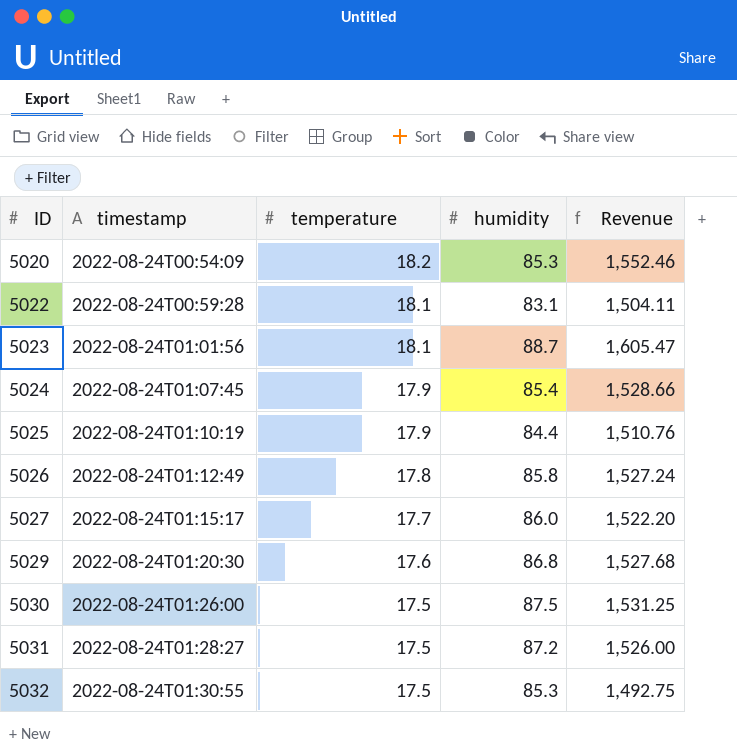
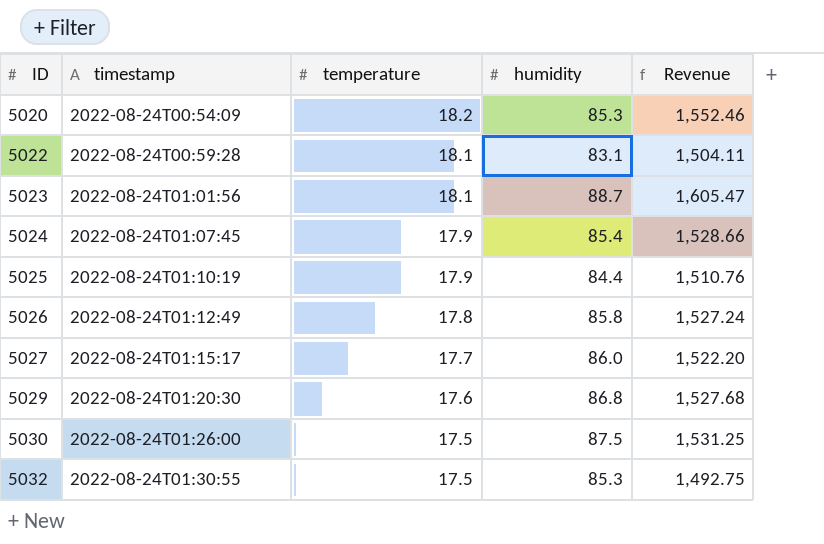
row 5031: 2022-08-24T01:28:27 | 17.5 | 87.2 | 1,526.00 -> none

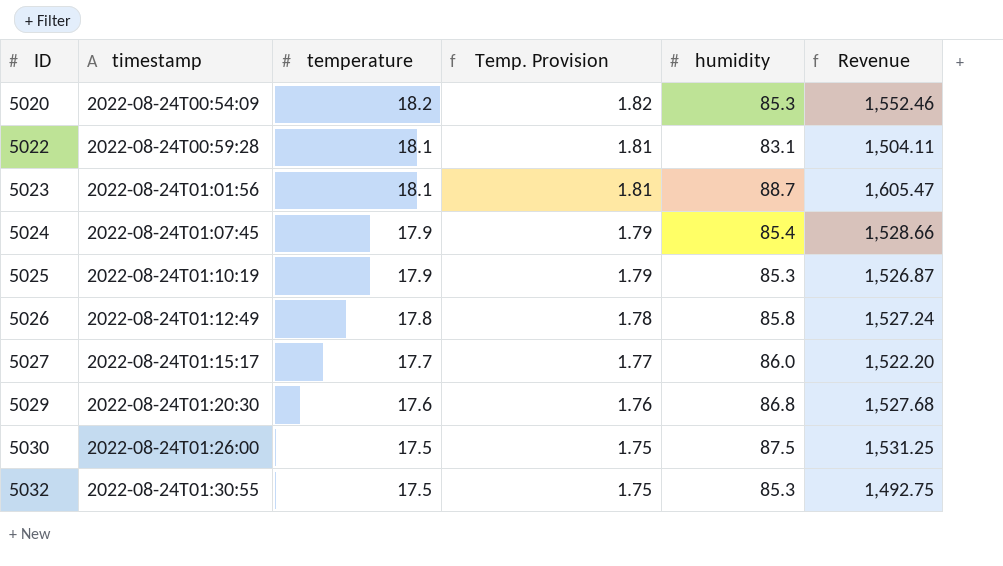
column Temp. Provision | formula: none -> [temperature] * 0.1
5025 | humidity: 84.4 -> 85.3
5025 | Revenue: 1,510.76 -> 1,526.87

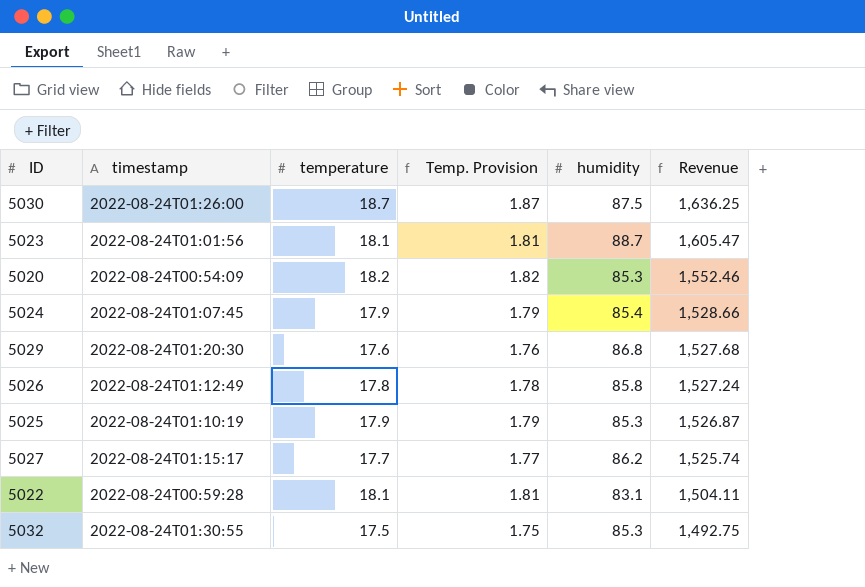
row order: ID ascending -> Revenue descending
5030 | temperature: 17.5 -> 18.7
5030 | Temp. Provision: 1.75 -> 1.87
5030 | Revenue: 1,531.25 -> 1,636.25
5027 | humidity: 86.0 -> 86.2
5027 | Revenue: 1,522.20 -> 1,525.74

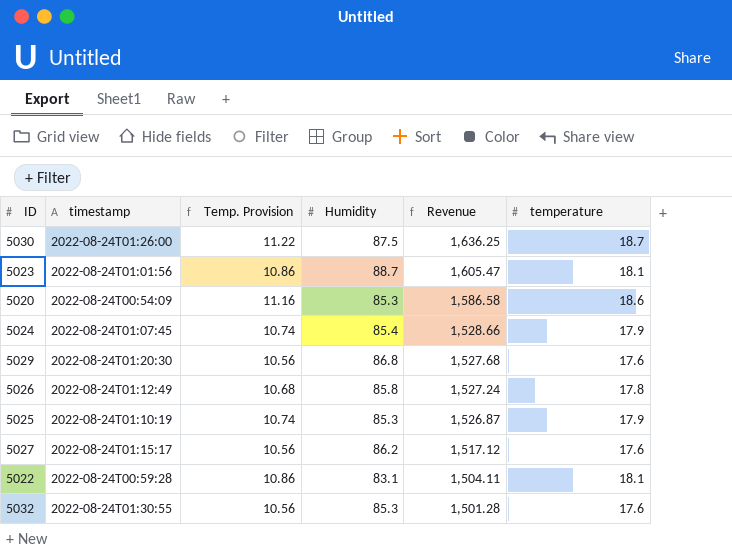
column Temp. Provision | formula: [temperature] * 0.1 -> [temperature] * 0.6
column name: humidity -> Humidity
column temperature | position: 3 -> 6
5020 | Revenue: 1,552.46 -> 1,586.58
5020 | temperature: 18.2 -> 18.6
5027 | Revenue: 1,525.74 -> 1,517.12
5027 | temperature: 17.7 -> 17.6
5032 | Revenue: 1,492.75 -> 1,501.28
5032 | temperature: 17.5 -> 17.6

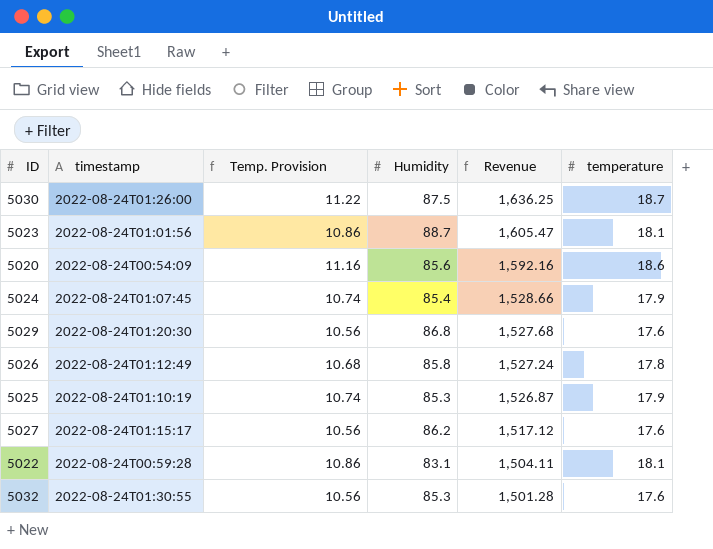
5020 | Humidity: 85.3 -> 85.6
5020 | Revenue: 1,586.58 -> 1,592.16

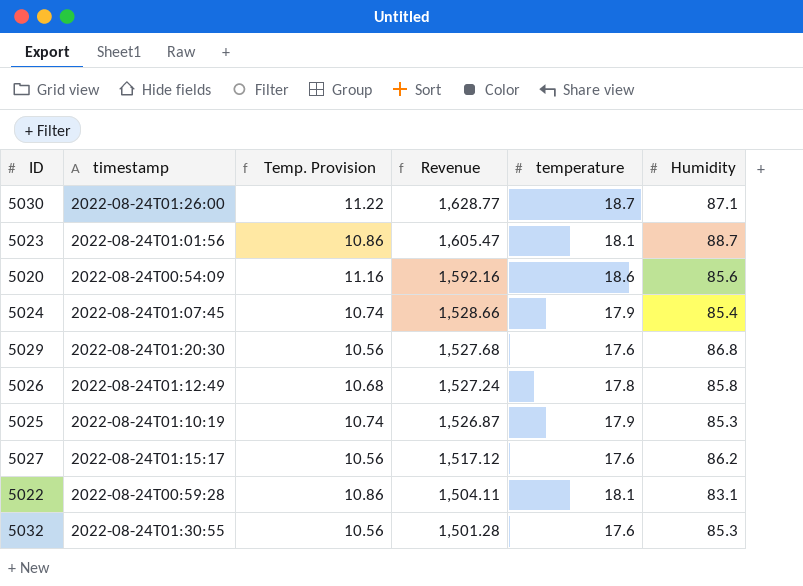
column Humidity | position: 4 -> 6
5030 | Revenue: 1,636.25 -> 1,628.77
5030 | Humidity: 87.5 -> 87.1

